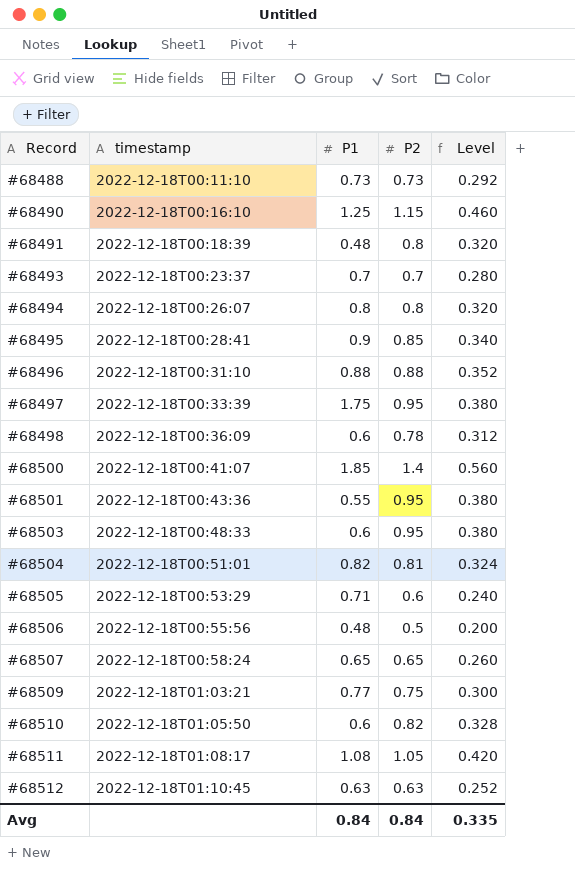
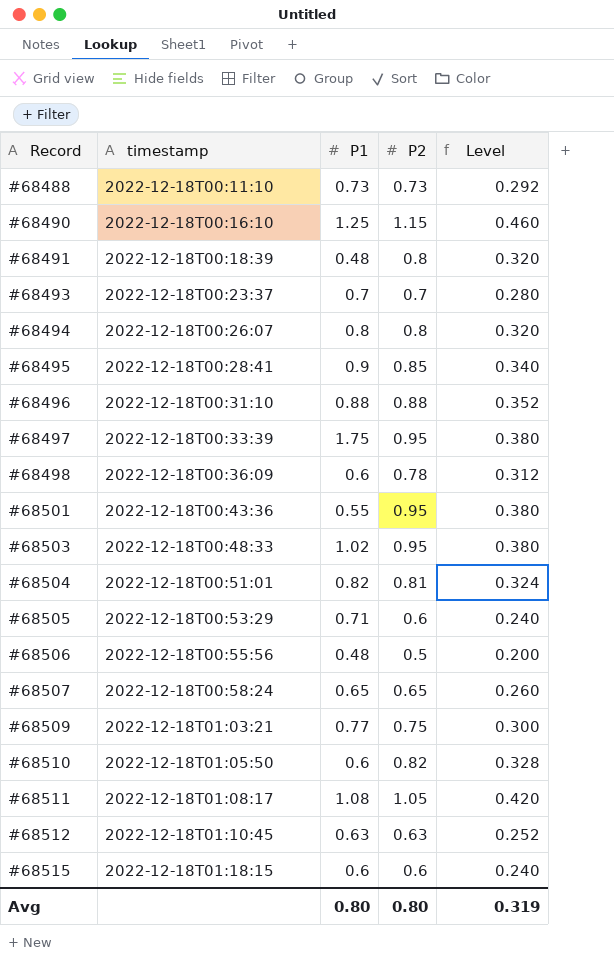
row #68500: 2022-12-18T00:41:07 | 1.85 | 1.4 | 0.560 -> none
#68503 | P1: 0.6 -> 1.02
row #68515: none -> 2022-12-18T01:18:15 | 0.6 | 0.6 | 0.240
Avg | P1: 0.84 -> 0.80
Avg | P2: 0.84 -> 0.80
Avg | Level: 0.335 -> 0.319

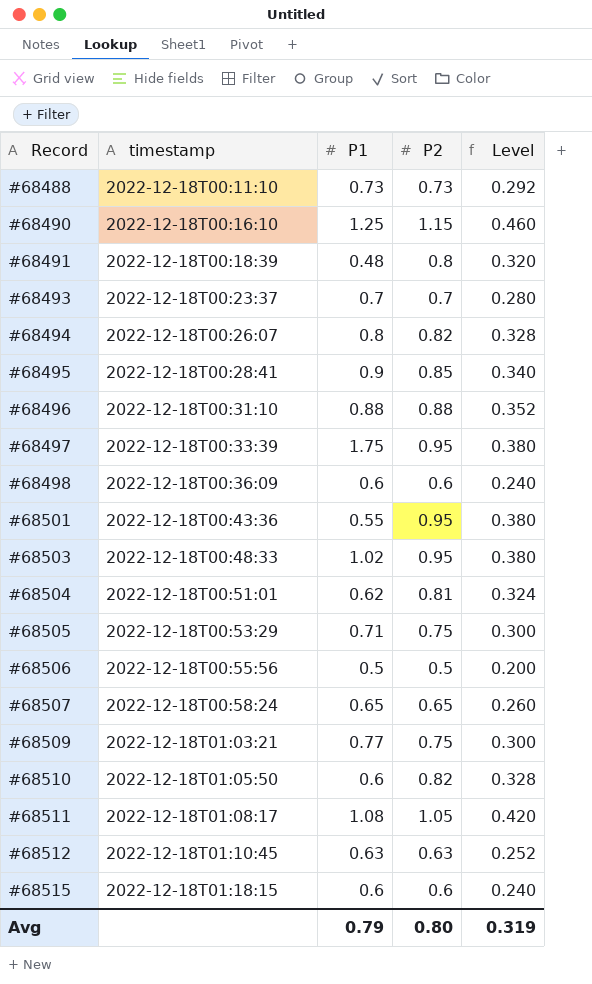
#68494 | P2: 0.8 -> 0.82
#68494 | Level: 0.320 -> 0.328
#68498 | P2: 0.78 -> 0.6
#68498 | Level: 0.312 -> 0.240
#68504 | P1: 0.82 -> 0.62
#68505 | P2: 0.6 -> 0.75
#68505 | Level: 0.240 -> 0.300
#68506 | P1: 0.48 -> 0.5
Avg | P1: 0.80 -> 0.79

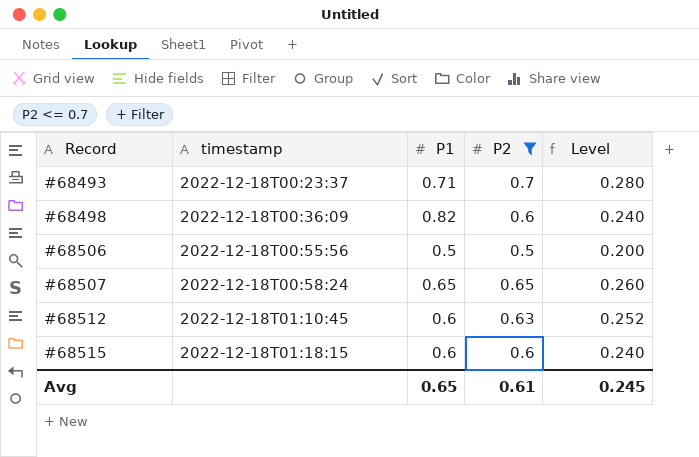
filter: none -> P2 <= 0.7
#68493 | P1: 0.7 -> 0.71
#68498 | P1: 0.6 -> 0.82
#68512 | P1: 0.63 -> 0.6
Avg | P1: 0.79 -> 0.65
Avg | P2: 0.80 -> 0.61
Avg | Level: 0.319 -> 0.245

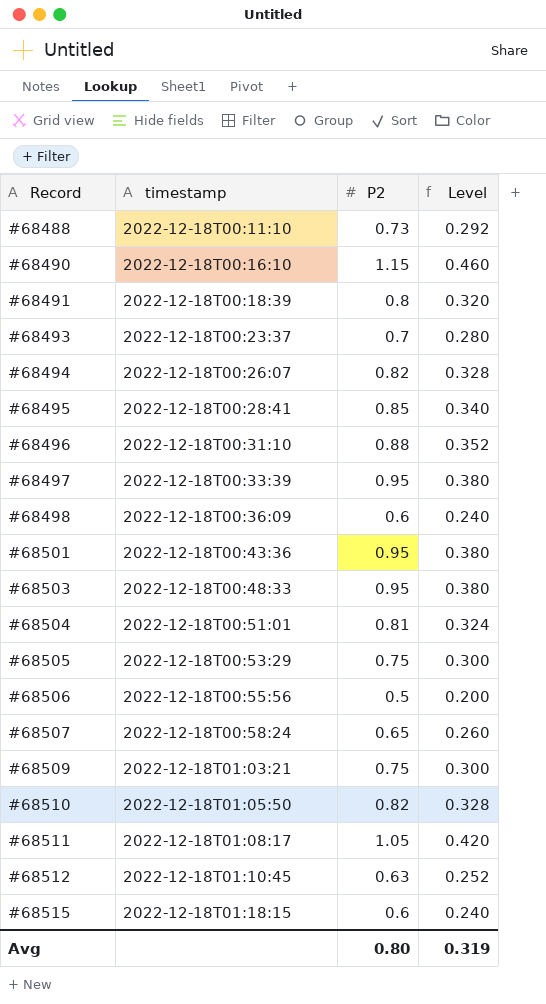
filter: P2 <= 0.7 -> none
column P1 | position: 3 -> none
Avg | P2: 0.61 -> 0.80
Avg | Level: 0.245 -> 0.319

